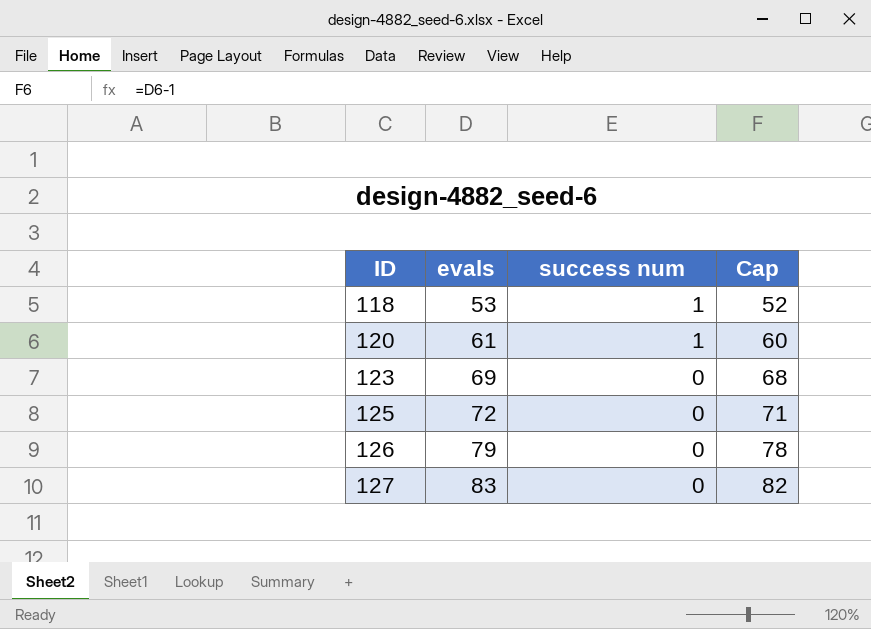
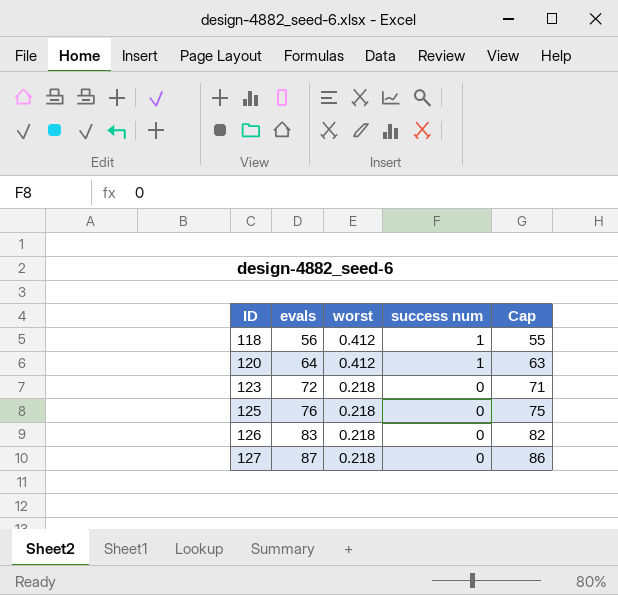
column worst | position: none -> 3
118 | evals: 53 -> 56
118 | Cap: 52 -> 55
120 | evals: 61 -> 64
120 | Cap: 60 -> 63
123 | evals: 69 -> 72
123 | Cap: 68 -> 71
125 | evals: 72 -> 76
125 | Cap: 71 -> 75
126 | evals: 79 -> 83
126 | Cap: 78 -> 82
127 | evals: 83 -> 87
127 | Cap: 82 -> 86

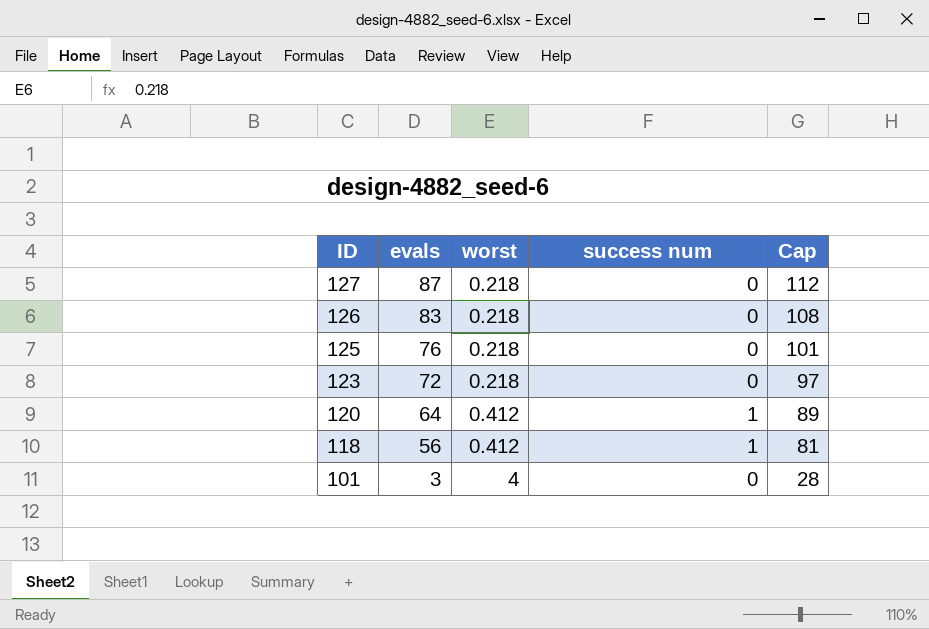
row order: ID ascending -> ID descending
column Cap | formula: [evals] - 1 -> [evals] + 25
row 101: none -> 3 | 4 | 0 | 28

